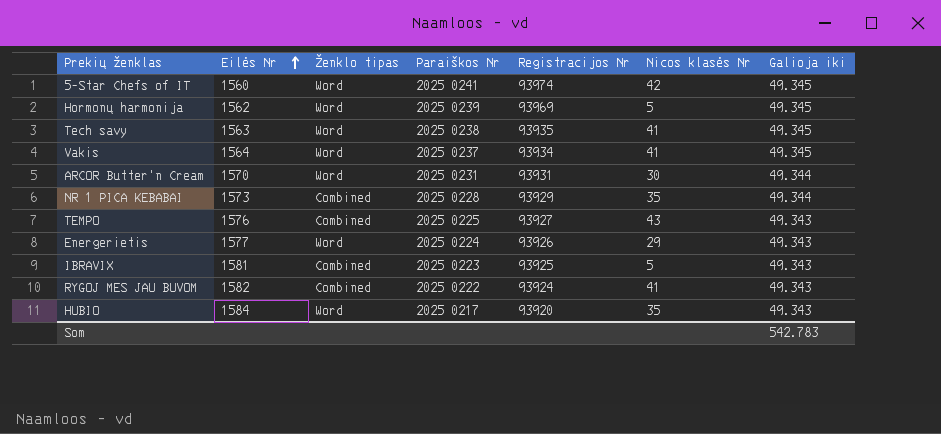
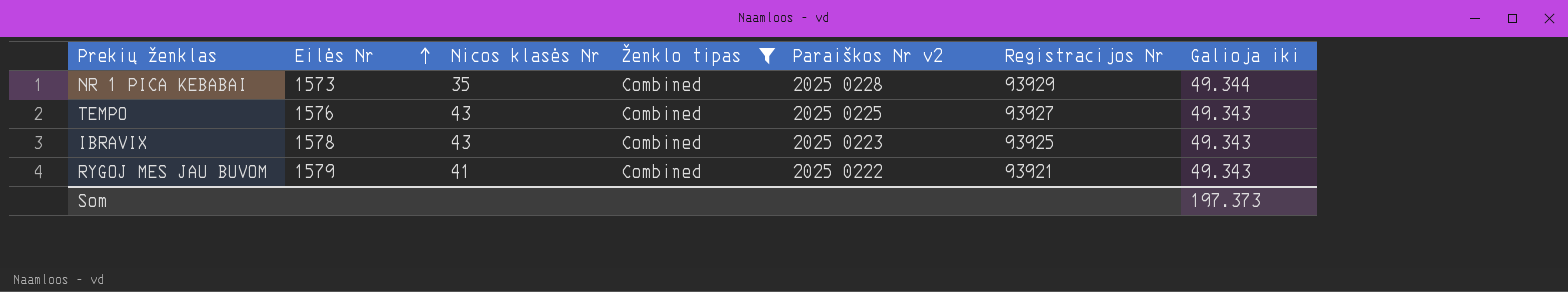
filter: none -> Ženklo tipas = Combined
column Nicos klasės Nr | position: 6 -> 3
column name: Paraiškos Nr -> Paraiškos Nr v2
IBRAVIX | Eilės Nr: 1581 -> 1578
IBRAVIX | Nicos klasės Nr: 5 -> 43
RYGOJ MES JAU BUVOM | Eilės Nr: 1582 -> 1579
RYGOJ MES JAU BUVOM | Registracijos Nr: 93924 -> 93921
Som | Galioja iki: 542.783 -> 197.373

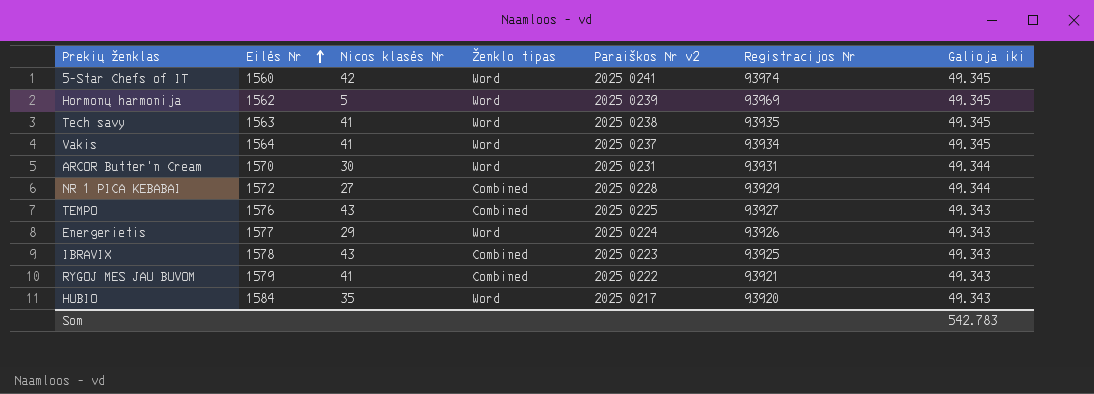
filter: Ženklo tipas = Combined -> none
NR 1 PICA KEBABAI | Eilės Nr: 1573 -> 1572
NR 1 PICA KEBABAI | Nicos klasės Nr: 35 -> 27
Som | Galioja iki: 197.373 -> 542.783

